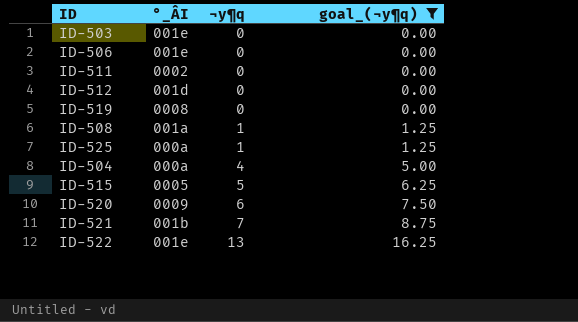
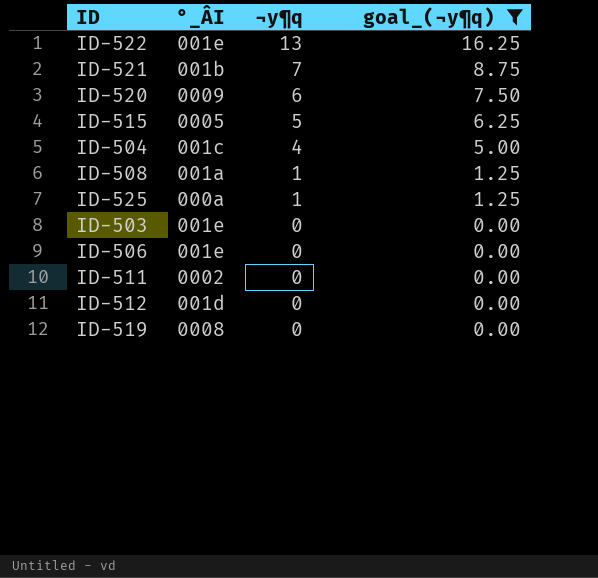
row order: ¬y¶q ascending -> ¬y¶q descending
ID-504 | °_ÂI: 000a -> 001c

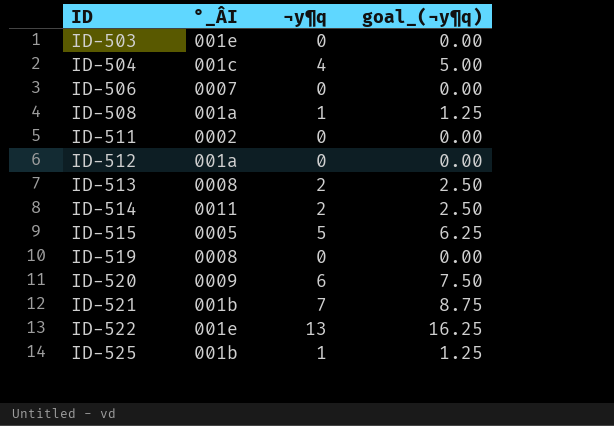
filter: goal_(¬y¶q) != 2.50 -> none
row order: ¬y¶q descending -> ID ascending
ID-506 | °_ÂI: 001e -> 0007
ID-512 | °_ÂI: 001d -> 001a
ID-525 | °_ÂI: 000a -> 001b

